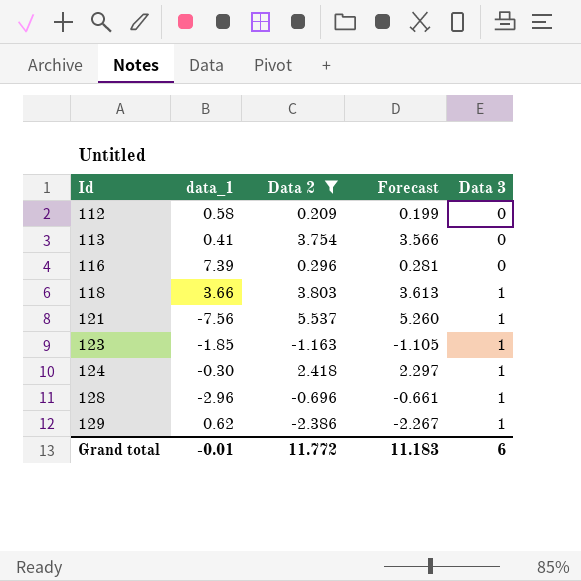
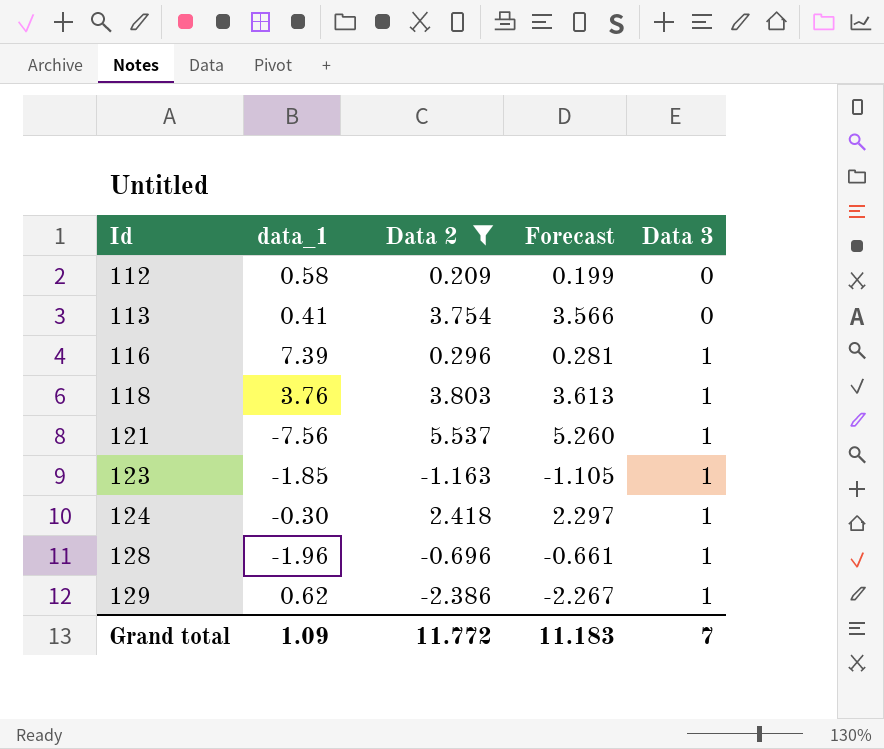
116 | Data 3: 0 -> 1
118 | data_1: 3.66 -> 3.76
128 | data_1: -2.96 -> -1.96
Grand total | data_1: -0.01 -> 1.09
Grand total | Data 3: 6 -> 7

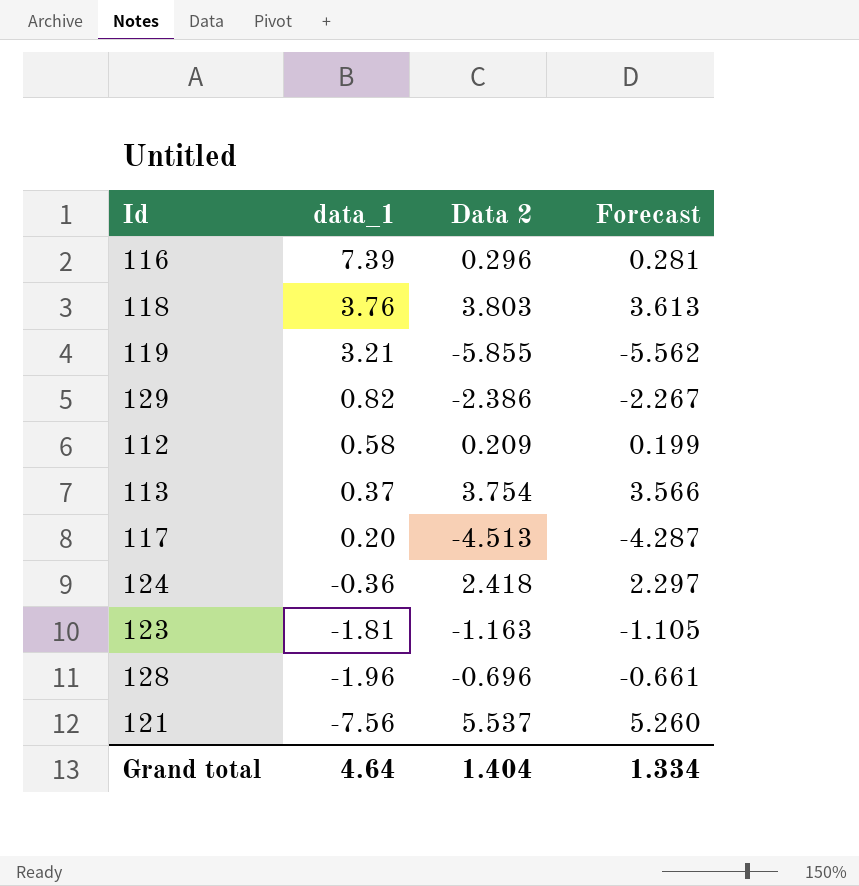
filter: Data 2 >= -2.386 -> none
row order: Id ascending -> data_1 descending
column Data 3 | position: 5 -> none
129 | data_1: 0.62 -> 0.82
113 | data_1: 0.41 -> 0.37
124 | data_1: -0.30 -> -0.36
123 | data_1: -1.85 -> -1.81
Grand total | data_1: 1.09 -> 4.64
Grand total | Data 2: 11.772 -> 1.404
Grand total | Forecast: 11.183 -> 1.334

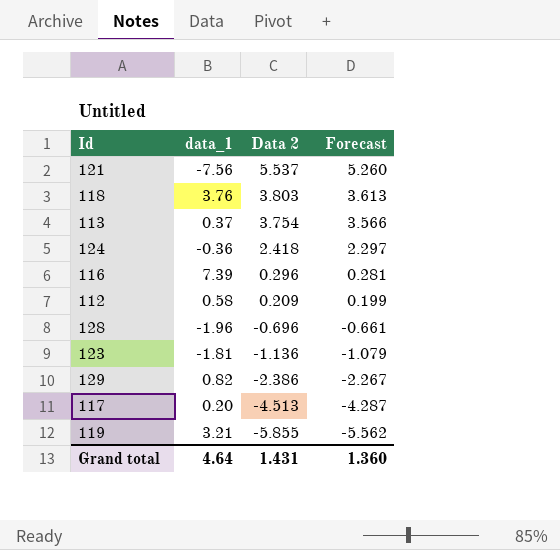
row order: data_1 descending -> Data 2 descending
123 | Data 2: -1.163 -> -1.136
123 | Forecast: -1.105 -> -1.079
Grand total | Data 2: 1.404 -> 1.431
Grand total | Forecast: 1.334 -> 1.360

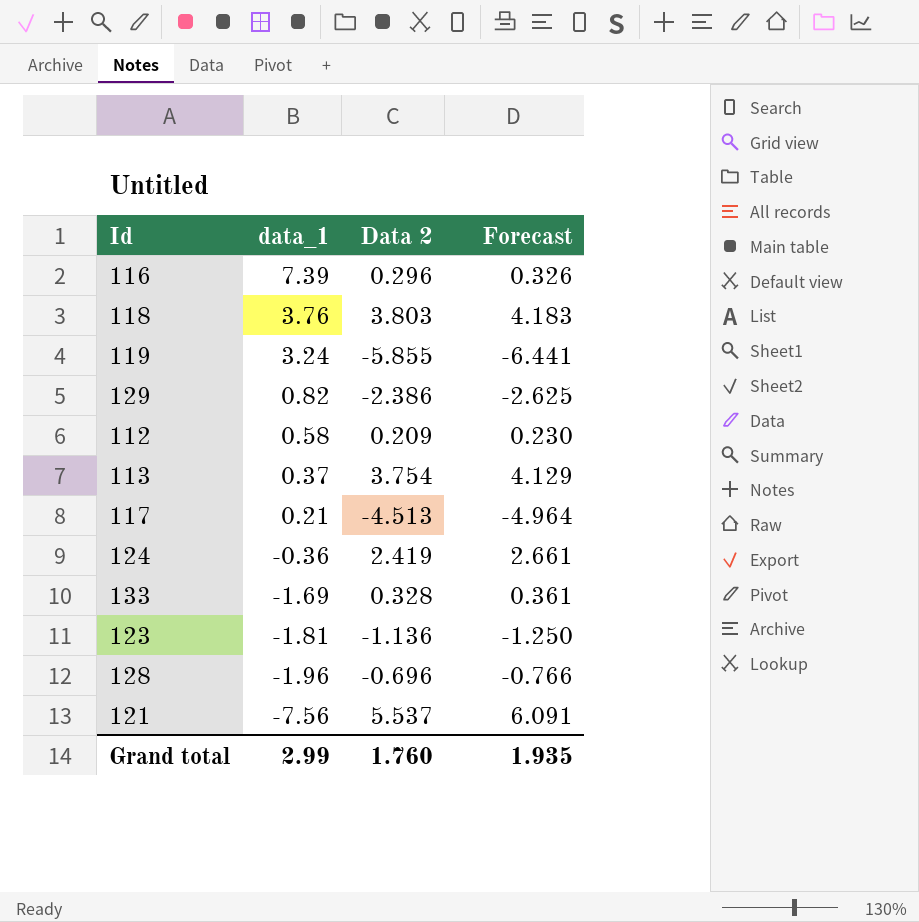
row order: Data 2 descending -> data_1 descending
column Forecast | formula: [Data 2] * 0.95 -> [Data 2] * 1.1
119 | data_1: 3.21 -> 3.24
117 | data_1: 0.20 -> 0.21
124 | Data 2: 2.418 -> 2.419
row 133: none -> -1.69 | 0.328 | 0.361
Grand total | data_1: 4.64 -> 2.99
Grand total | Data 2: 1.431 -> 1.760
Grand total | Forecast: 1.360 -> 1.935

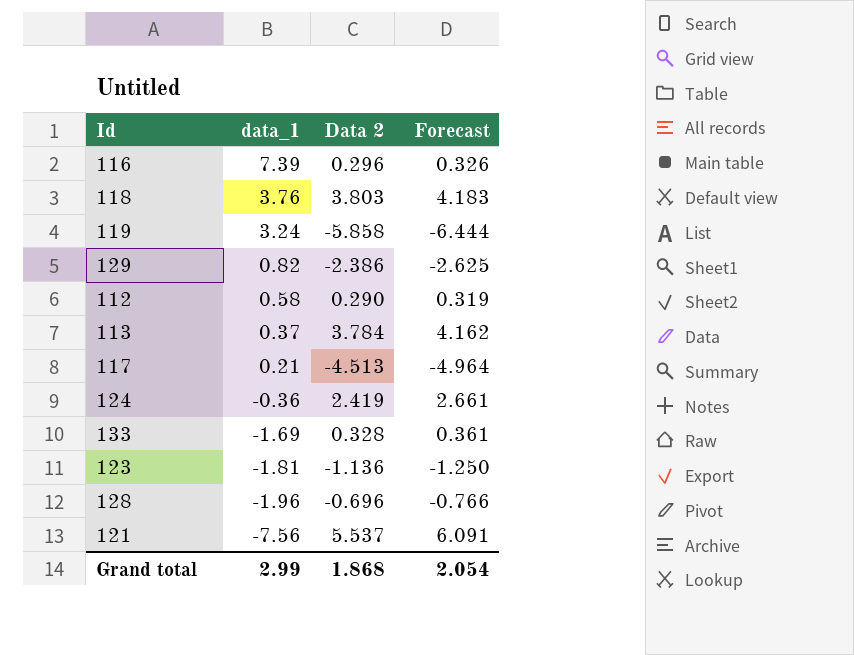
119 | Data 2: -5.855 -> -5.858
119 | Forecast: -6.441 -> -6.444
112 | Data 2: 0.209 -> 0.290
112 | Forecast: 0.230 -> 0.319
113 | Data 2: 3.754 -> 3.784
113 | Forecast: 4.129 -> 4.162
Grand total | Data 2: 1.760 -> 1.868
Grand total | Forecast: 1.935 -> 2.054

